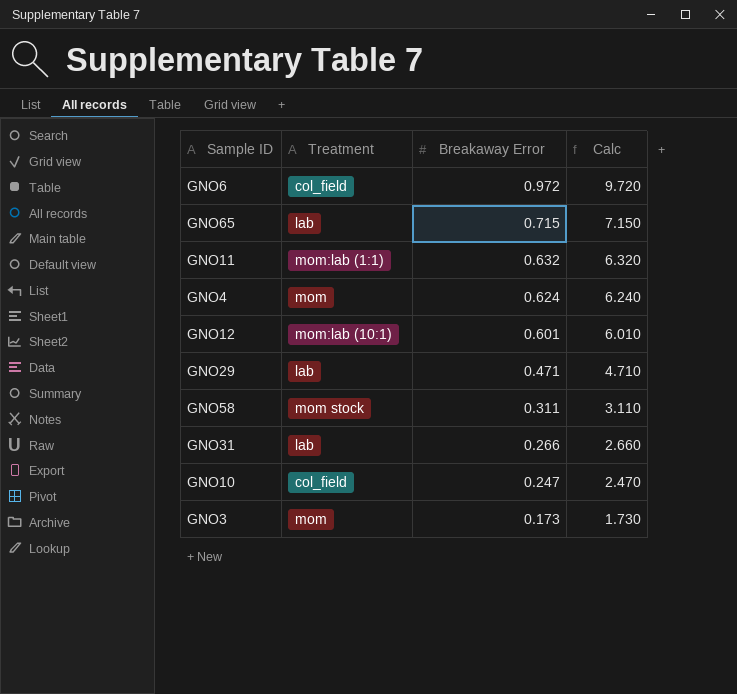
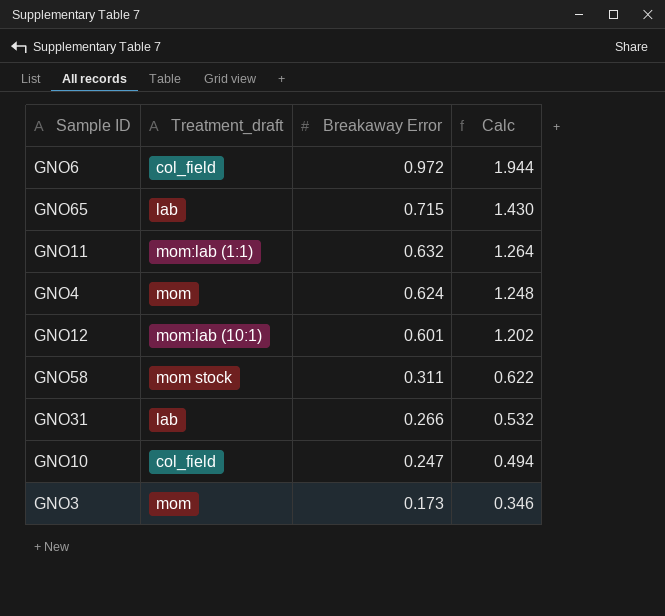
column name: Treatment -> Treatment_draft
column Calc | formula: [Breakaway Error] * 10 -> [Breakaway Error] * 2
row GNO29: lab | 0.471 | 4.710 -> none

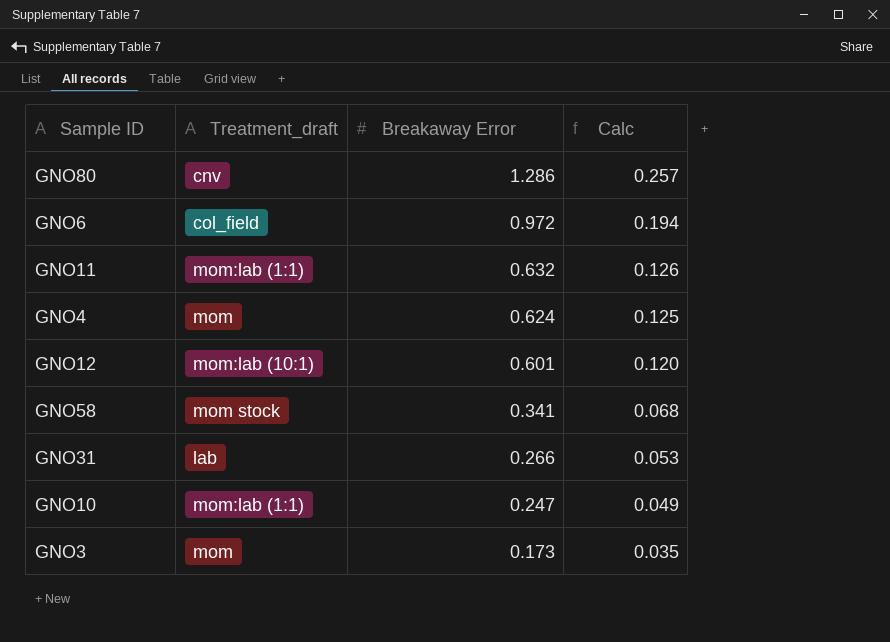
column Calc | formula: [Breakaway Error] * 2 -> [Breakaway Error] * 0.2
row GNO65: lab | 0.715 | 1.430 -> none
row GNO80: none -> cnv | 1.286 | 0.257
GNO58 | Breakaway Error: 0.311 -> 0.341
GNO10 | Treatment_draft: col_field -> mom:lab (1:1)

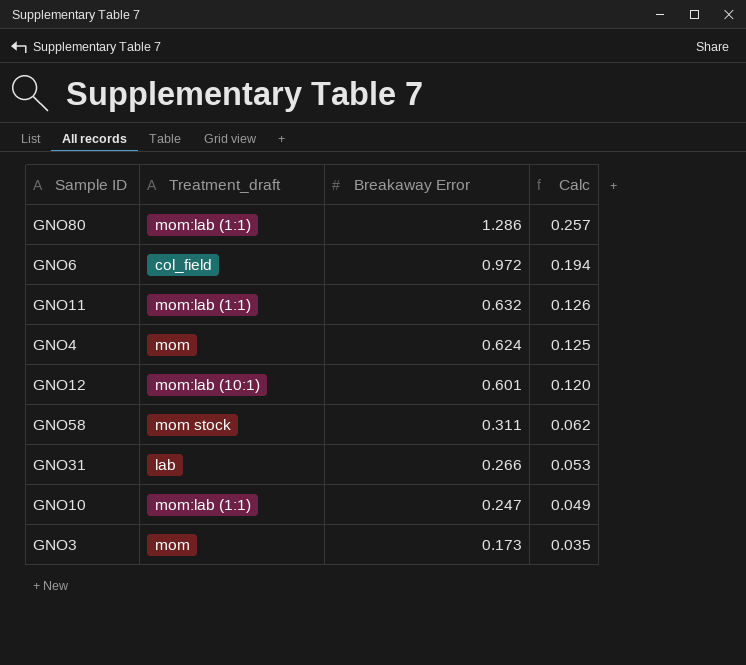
GNO80 | Treatment_draft: cnv -> mom:lab (1:1)
GNO58 | Breakaway Error: 0.341 -> 0.311
GNO58 | Calc: 0.068 -> 0.062

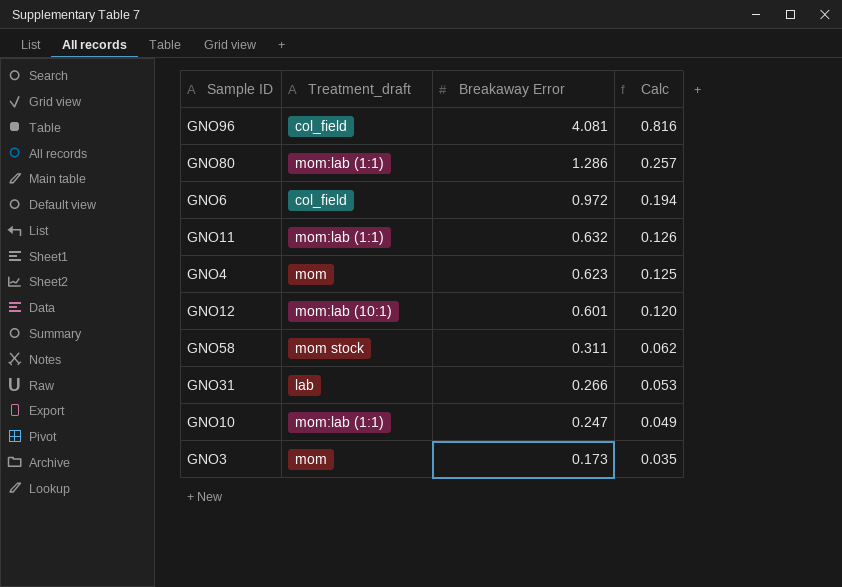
row GNO96: none -> col_field | 4.081 | 0.816
GNO4 | Breakaway Error: 0.624 -> 0.623

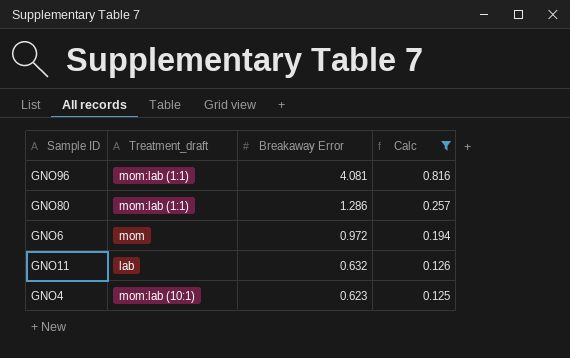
filter: none -> Calc >= 0.125
GNO96 | Treatment_draft: col_field -> mom:lab (1:1)
GNO6 | Treatment_draft: col_field -> mom
GNO11 | Treatment_draft: mom:lab (1:1) -> lab
GNO4 | Treatment_draft: mom -> mom:lab (10:1)

